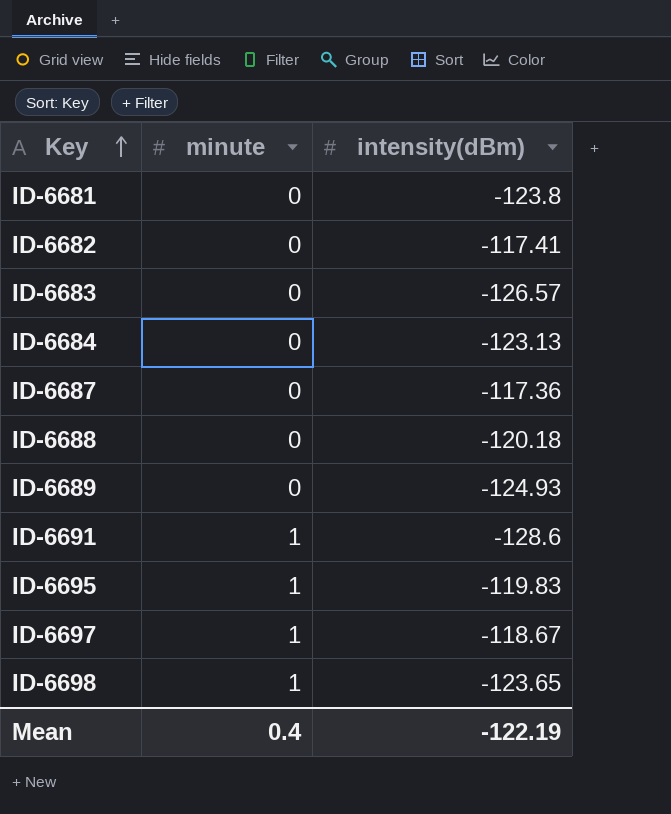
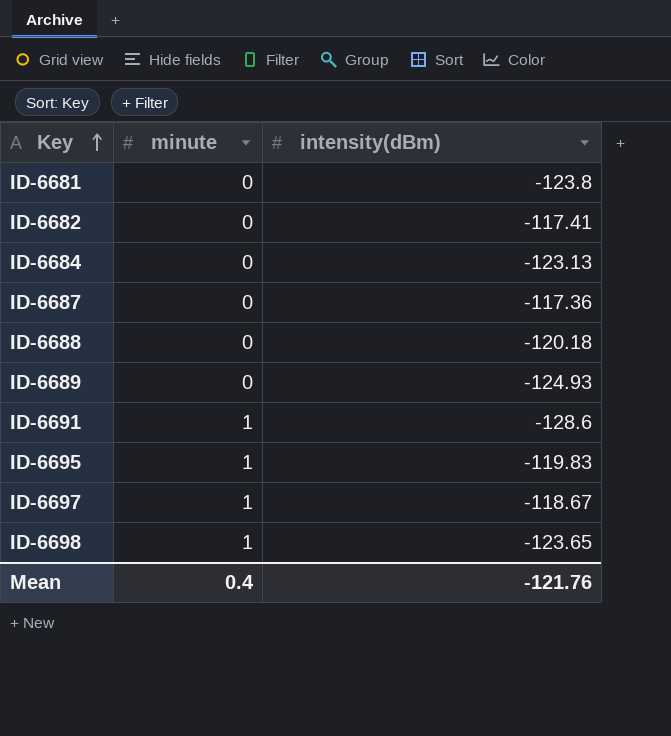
row ID-6683: 0 | -126.57 -> none
Mean | intensity(dBm): -122.19 -> -121.76

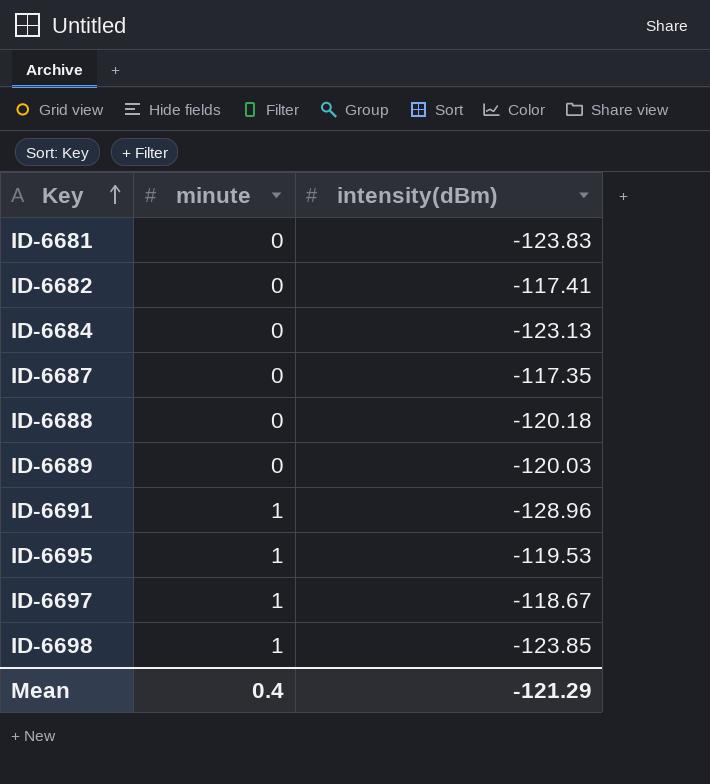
ID-6681 | intensity(dBm): -123.8 -> -123.83
ID-6687 | intensity(dBm): -117.36 -> -117.35
ID-6689 | intensity(dBm): -124.93 -> -120.03
ID-6691 | intensity(dBm): -128.6 -> -128.96
ID-6695 | intensity(dBm): -119.83 -> -119.53
ID-6698 | intensity(dBm): -123.65 -> -123.85
Mean | intensity(dBm): -121.76 -> -121.29

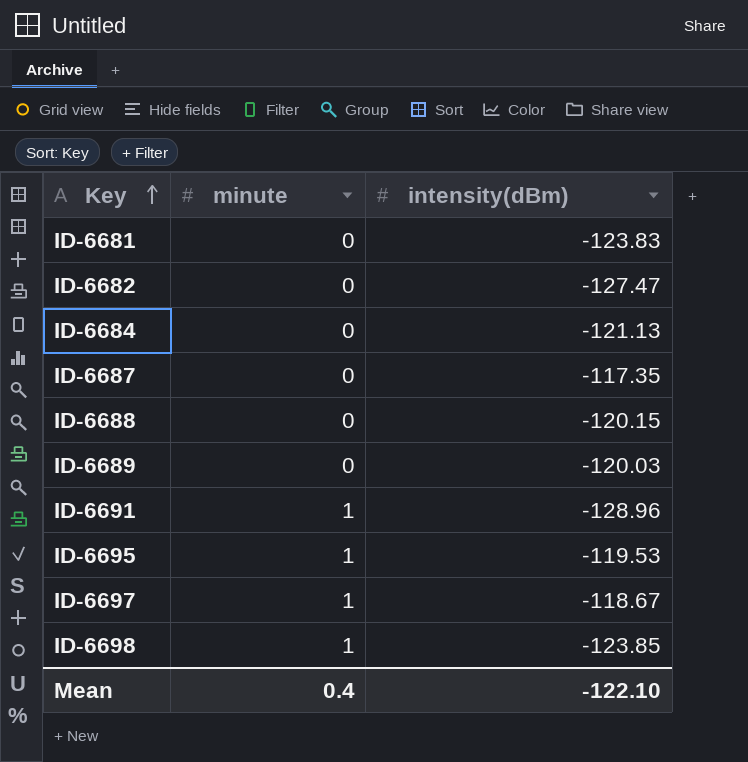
ID-6682 | intensity(dBm): -117.41 -> -127.47
ID-6684 | intensity(dBm): -123.13 -> -121.13
ID-6688 | intensity(dBm): -120.18 -> -120.15
Mean | intensity(dBm): -121.29 -> -122.10

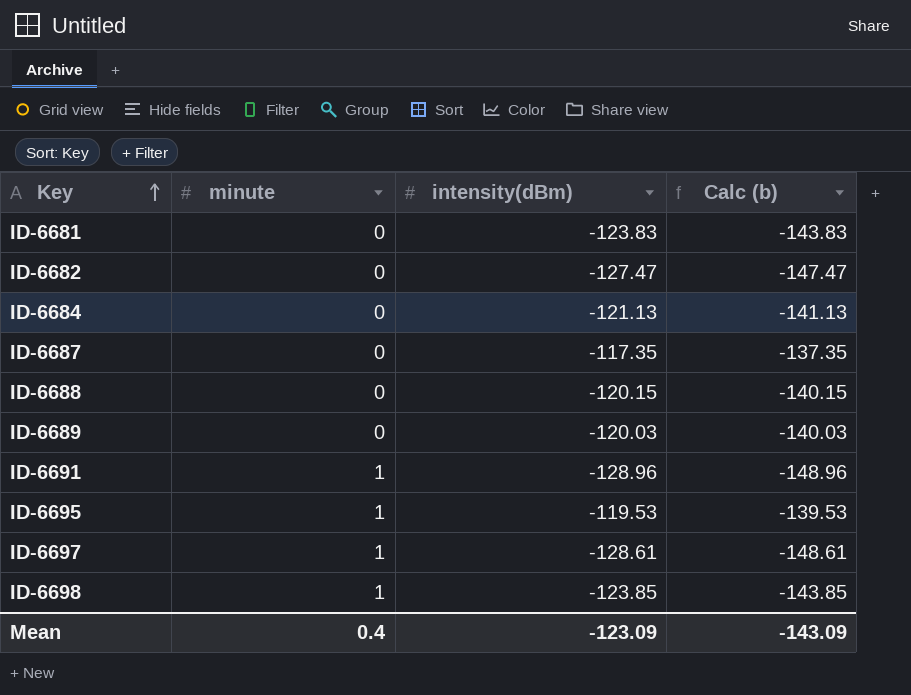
column Calc (b) | formula: none -> [intensity(dBm)] - 20
ID-6697 | intensity(dBm): -118.67 -> -128.61
Mean | intensity(dBm): -122.10 -> -123.09

